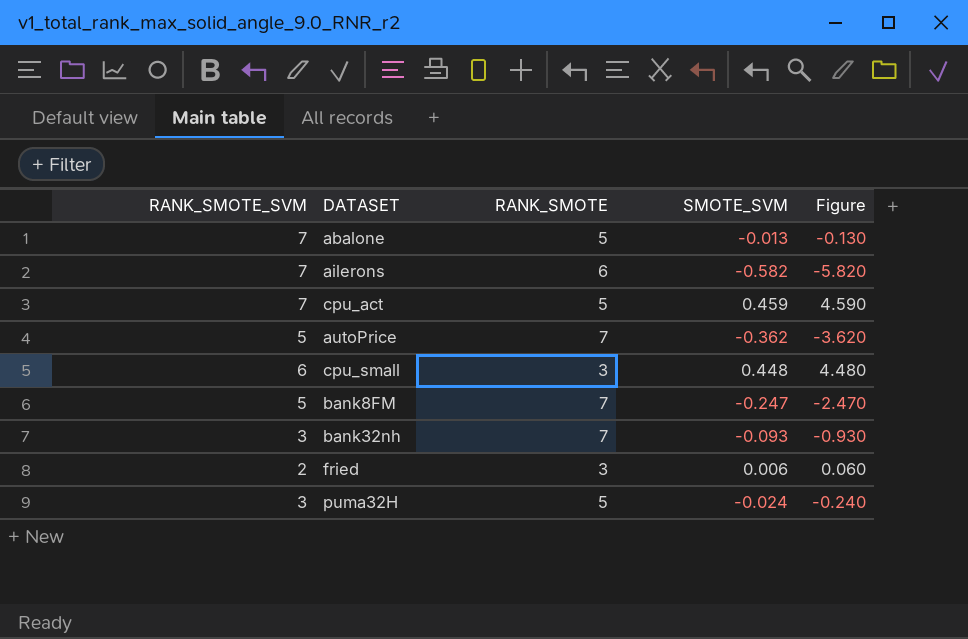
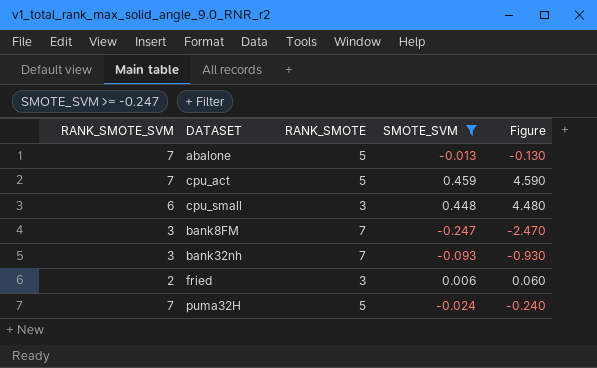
filter: none -> SMOTE_SVM >= -0.247
bank8FM | RANK_SMOTE_SVM: 5 -> 3
puma32H | RANK_SMOTE_SVM: 3 -> 7

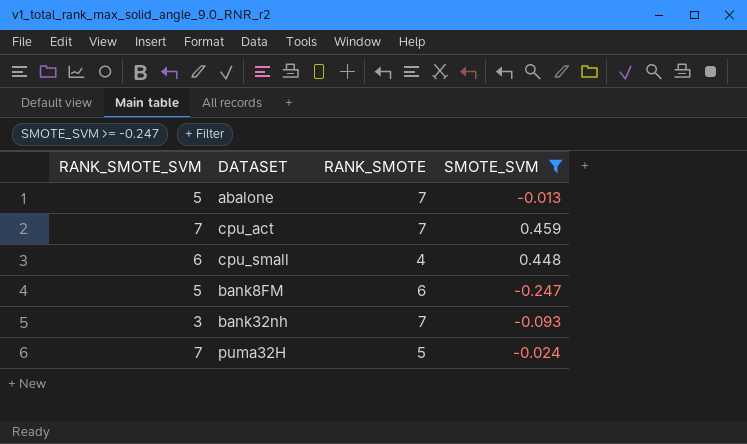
column Figure | formula: [SMOTE_SVM] * 10 -> none
row fried: 2 | 3 | 0.006 | 0.060 -> none
abalone | RANK_SMOTE_SVM: 7 -> 5
abalone | RANK_SMOTE: 5 -> 7
cpu_act | RANK_SMOTE: 5 -> 7
cpu_small | RANK_SMOTE: 3 -> 4
bank8FM | RANK_SMOTE_SVM: 3 -> 5
bank8FM | RANK_SMOTE: 7 -> 6

